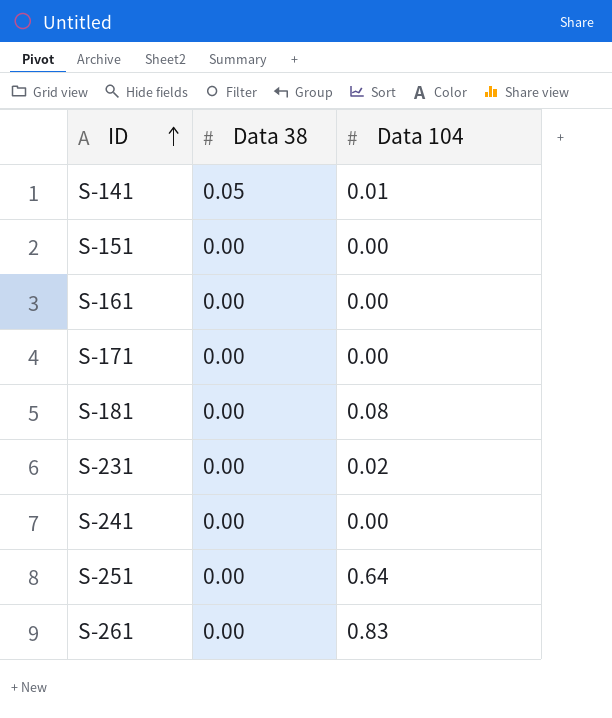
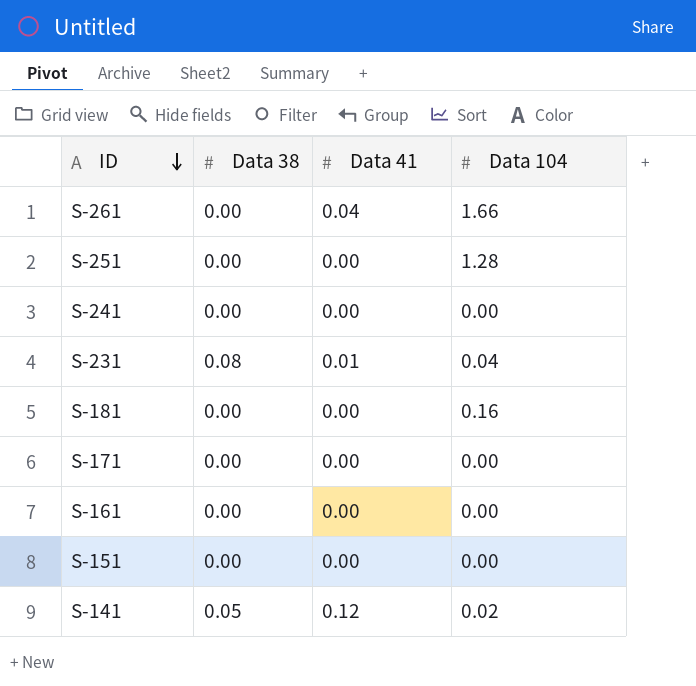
row order: ID ascending -> ID descending
column Data 41 | position: none -> 3
S-261 | Data 104: 0.83 -> 1.66
S-251 | Data 104: 0.64 -> 1.28
S-231 | Data 38: 0.00 -> 0.08
S-231 | Data 104: 0.02 -> 0.04
S-181 | Data 104: 0.08 -> 0.16
S-141 | Data 104: 0.01 -> 0.02

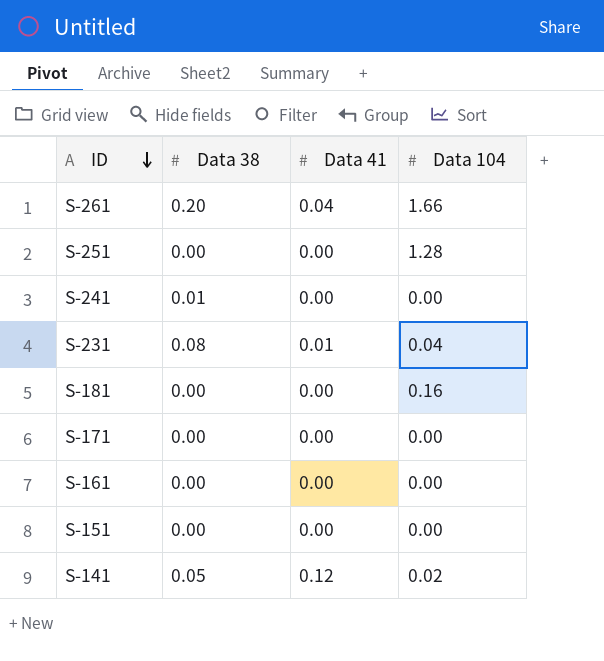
S-261 | Data 38: 0.00 -> 0.20
S-241 | Data 38: 0.00 -> 0.01

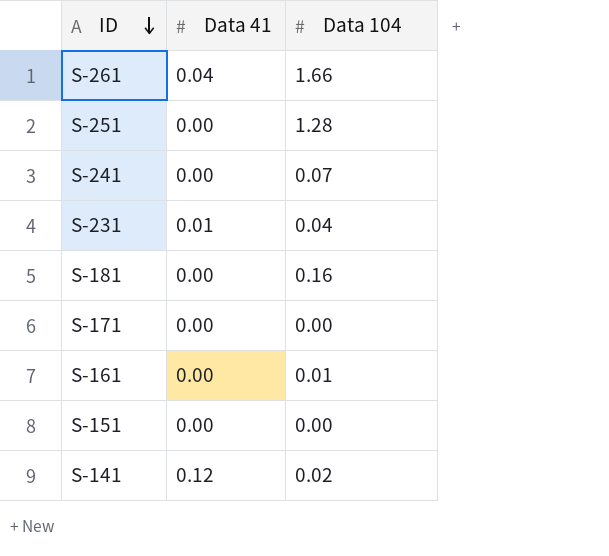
column Data 38 | position: 2 -> none
S-241 | Data 104: 0.00 -> 0.07
S-161 | Data 104: 0.00 -> 0.01

